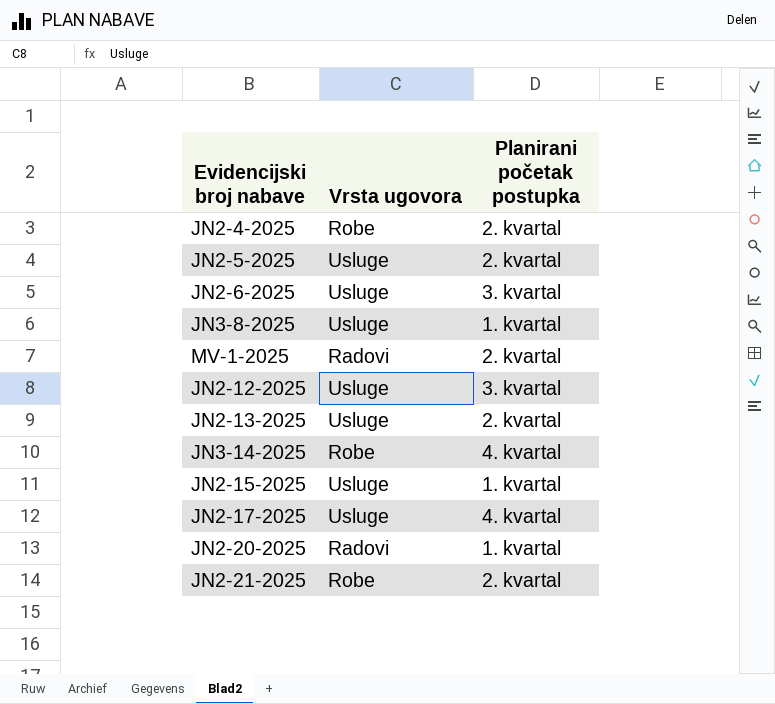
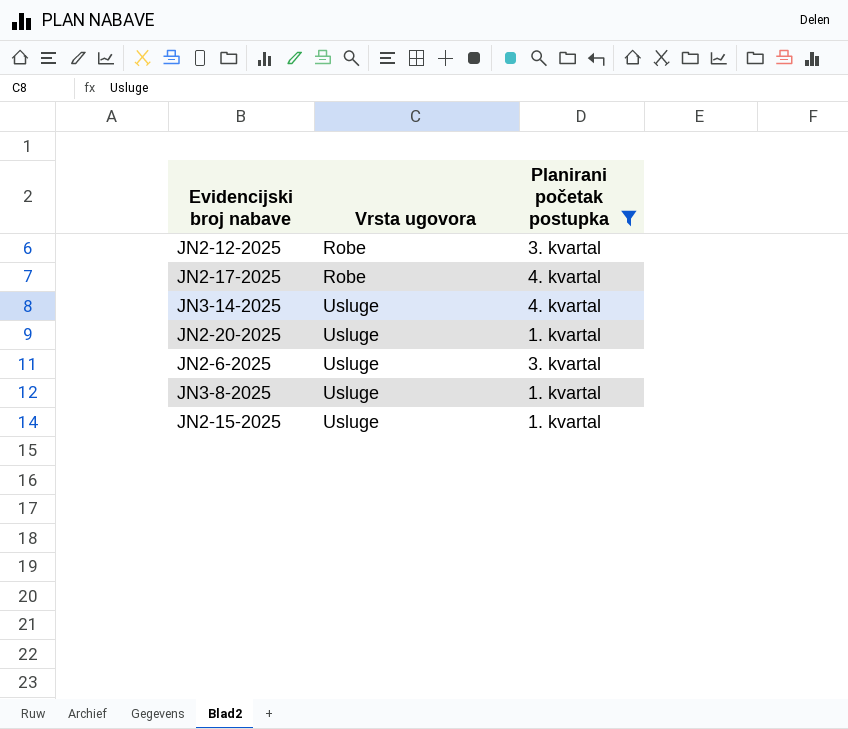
filter: none -> Planirani početak postupka != 2. kvartal
row order: none -> Vrsta ugovora ascending
JN2-12-2025 | Vrsta ugovora: Usluge -> Robe
JN2-17-2025 | Vrsta ugovora: Usluge -> Robe
JN3-14-2025 | Vrsta ugovora: Robe -> Usluge
JN2-20-2025 | Vrsta ugovora: Radovi -> Usluge

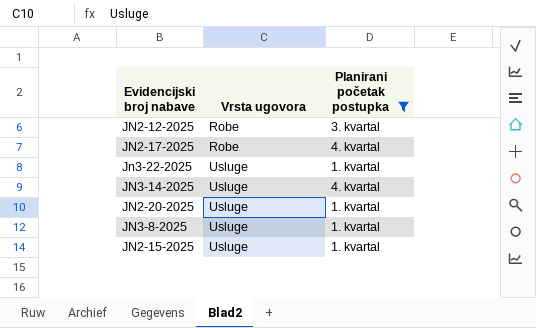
row JN2-6-2025: Usluge | 3. kvartal -> none
row Jn3-22-2025: none -> Usluge | 1. kvartal

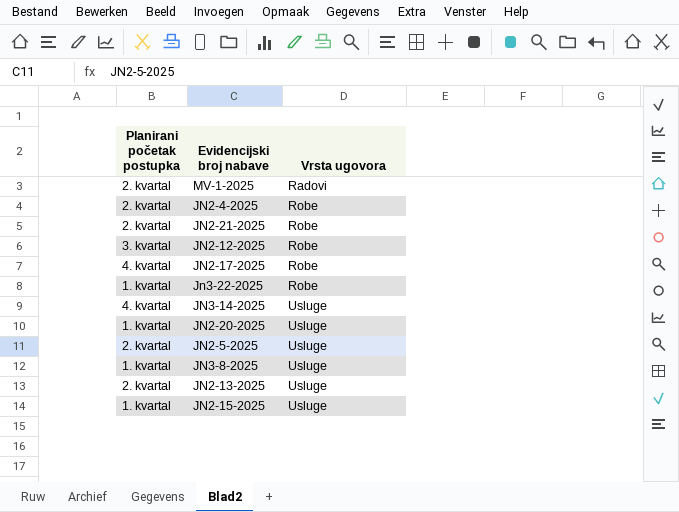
filter: Planirani početak postupka != 2. kvartal -> none
column Planirani početak postupka | position: 3 -> 1
Jn3-22-2025 | Vrsta ugovora: Usluge -> Robe

